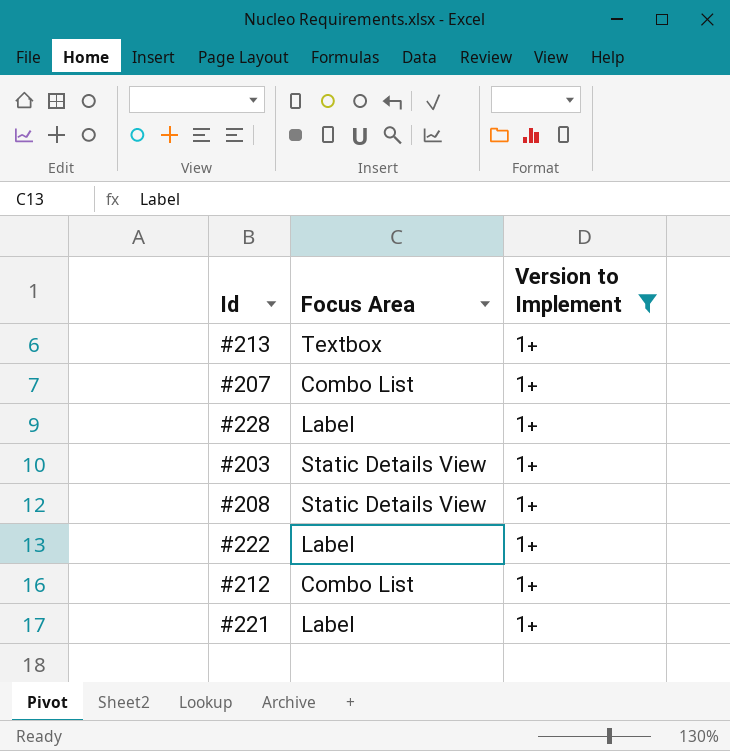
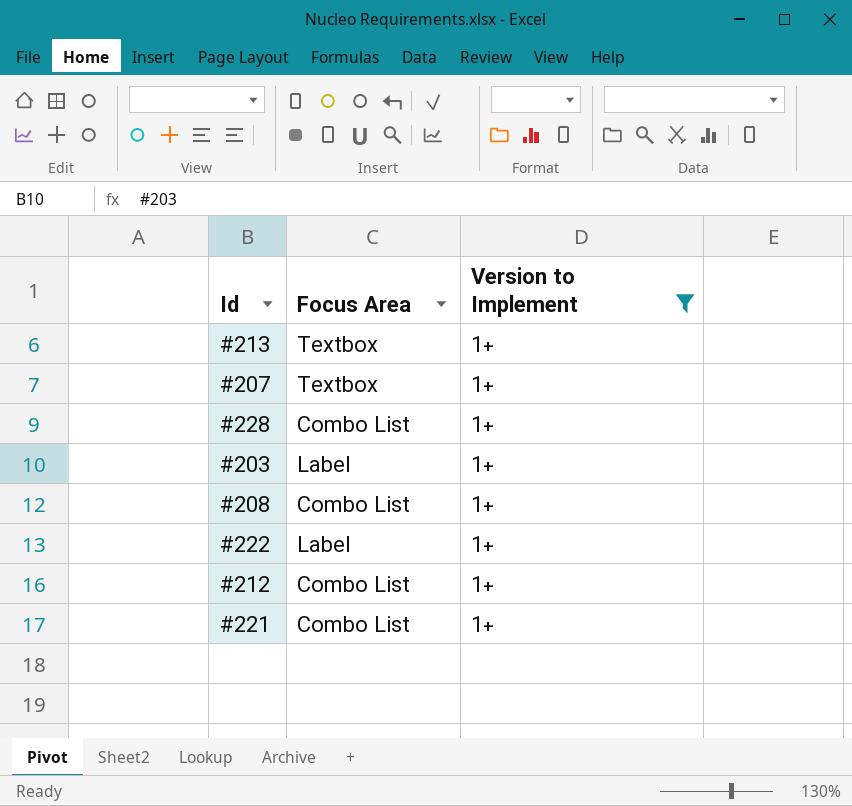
#207 | Focus Area: Combo List -> Textbox
#228 | Focus Area: Label -> Combo List
#203 | Focus Area: Static Details View -> Label
#208 | Focus Area: Static Details View -> Combo List
#221 | Focus Area: Label -> Combo List

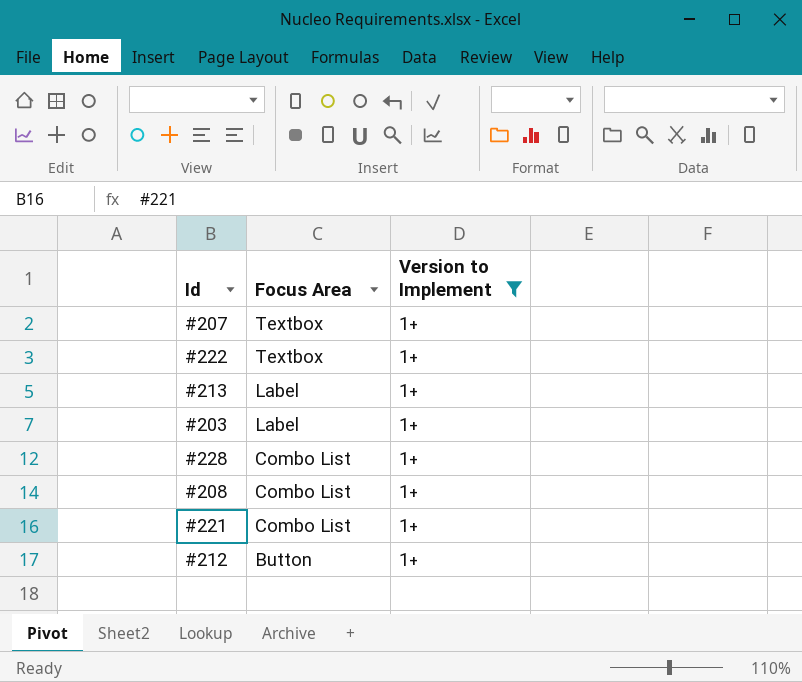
row order: none -> Focus Area descending
#222 | Focus Area: Label -> Textbox
#213 | Focus Area: Textbox -> Label
#212 | Focus Area: Combo List -> Button

